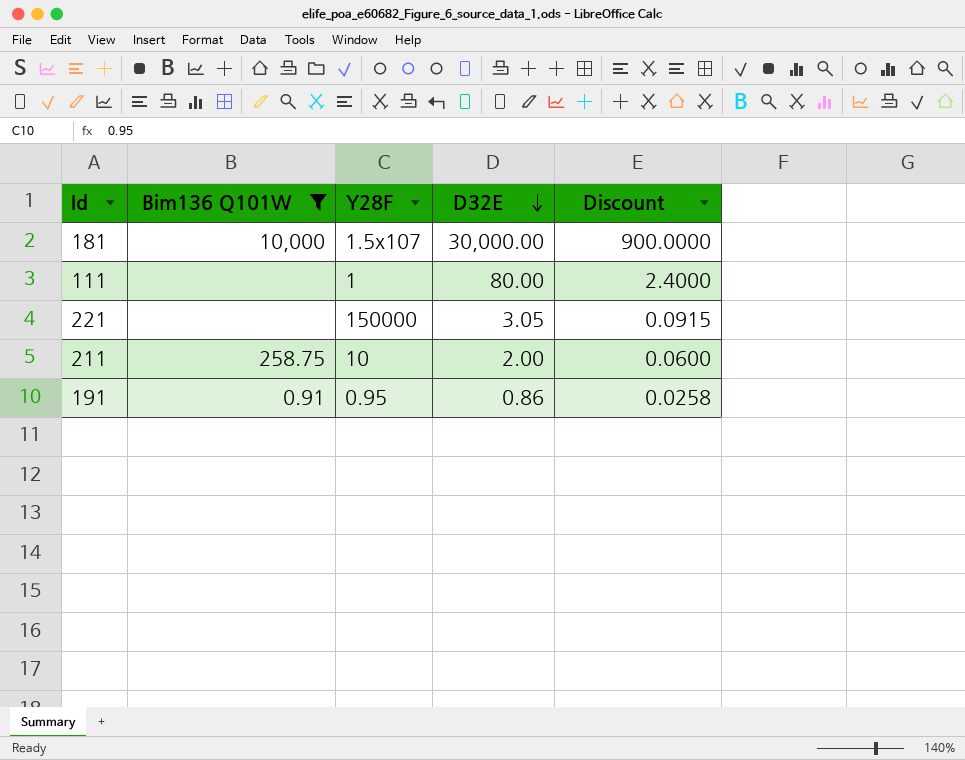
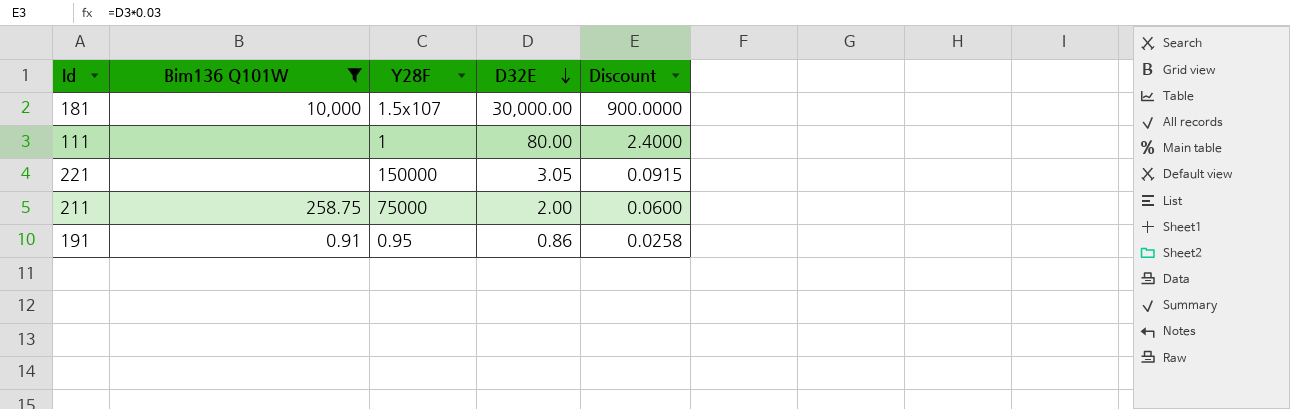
211 | Y28F: 10 -> 75000

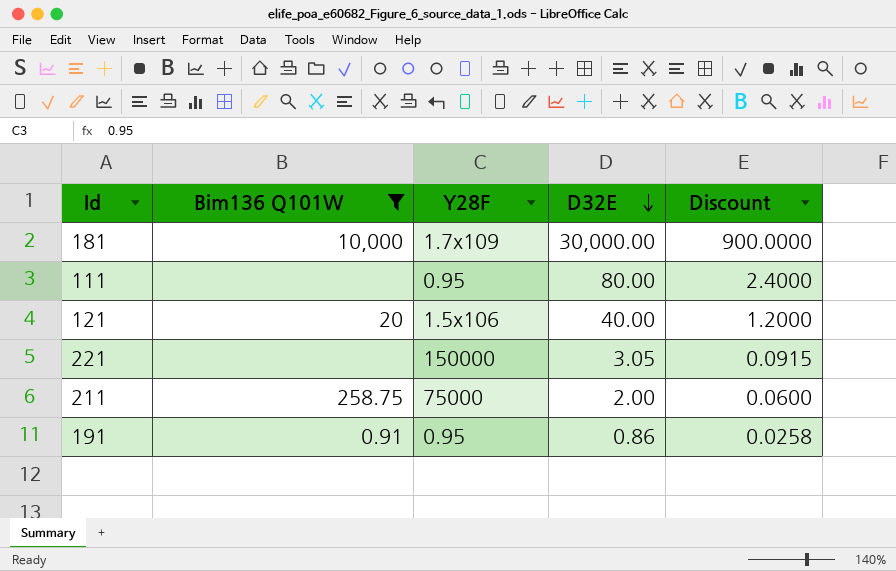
181 | Y28F: 1.5x107 -> 1.7x109
111 | Y28F: 1 -> 0.95
row 121: none -> 20 | 1.5x106 | 40.00 | 1.2000

